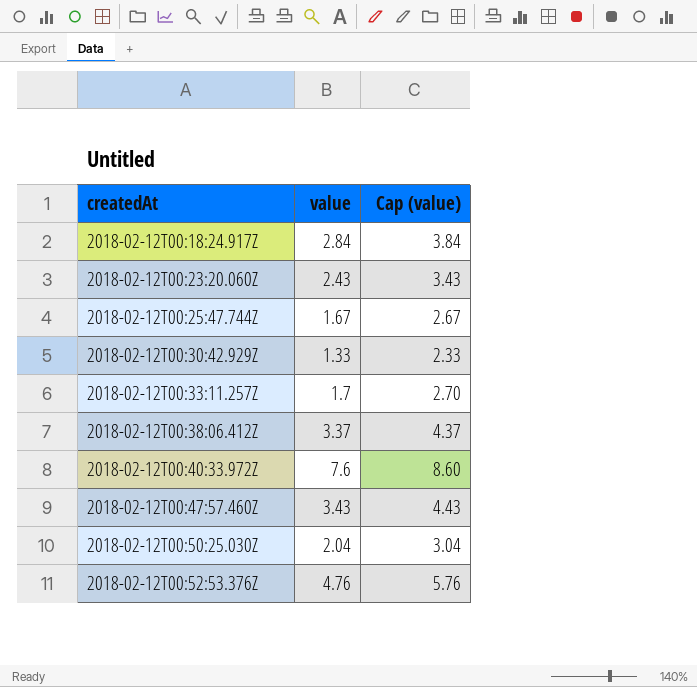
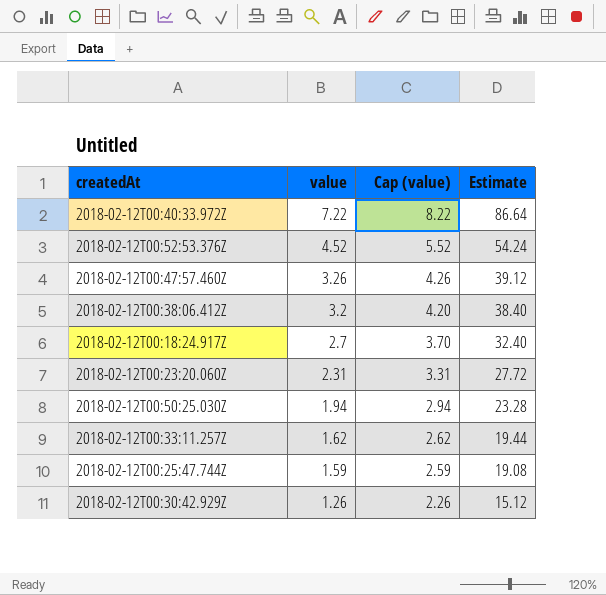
row order: createdAt ascending -> value descending
column Estimate | formula: none -> [value] * 12
2018-02-12T00:40:33.972Z | value: 7.6 -> 7.22
2018-02-12T00:40:33.972Z | Cap (value): 8.60 -> 8.22
2018-02-12T00:52:53.376Z | value: 4.76 -> 4.52
2018-02-12T00:52:53.376Z | Cap (value): 5.76 -> 5.52
2018-02-12T00:47:57.460Z | value: 3.43 -> 3.26
2018-02-12T00:47:57.460Z | Cap (value): 4.43 -> 4.26
2018-02-12T00:38:06.412Z | value: 3.37 -> 3.2
2018-02-12T00:38:06.412Z | Cap (value): 4.37 -> 4.20
2018-02-12T00:18:24.917Z | value: 2.84 -> 2.7
2018-02-12T00:18:24.917Z | Cap (value): 3.84 -> 3.70
2018-02-12T00:23:20.060Z | value: 2.43 -> 2.31
2018-02-12T00:23:20.060Z | Cap (value): 3.43 -> 3.31
2018-02-12T00:50:25.030Z | value: 2.04 -> 1.94
2018-02-12T00:50:25.030Z | Cap (value): 3.04 -> 2.94
2018-02-12T00:33:11.257Z | value: 1.7 -> 1.62
2018-02-12T00:33:11.257Z | Cap (value): 2.70 -> 2.62
2018-02-12T00:25:47.744Z | value: 1.67 -> 1.59
2018-02-12T00:25:47.744Z | Cap (value): 2.67 -> 2.59
2018-02-12T00:30:42.929Z | value: 1.33 -> 1.26
2018-02-12T00:30:42.929Z | Cap (value): 2.33 -> 2.26

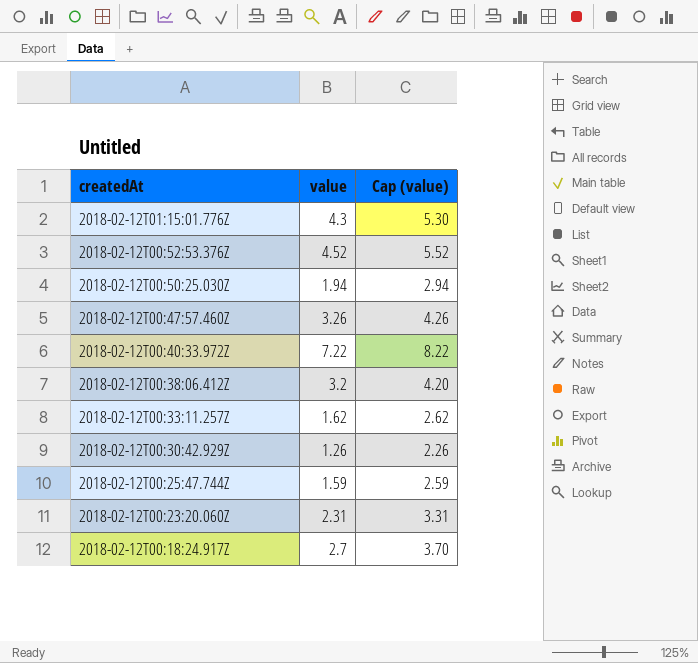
row order: value descending -> createdAt descending
column Estimate | formula: [value] * 12 -> none
row 2018-02-12T01:15:01.776Z: none -> 4.3 | 5.30

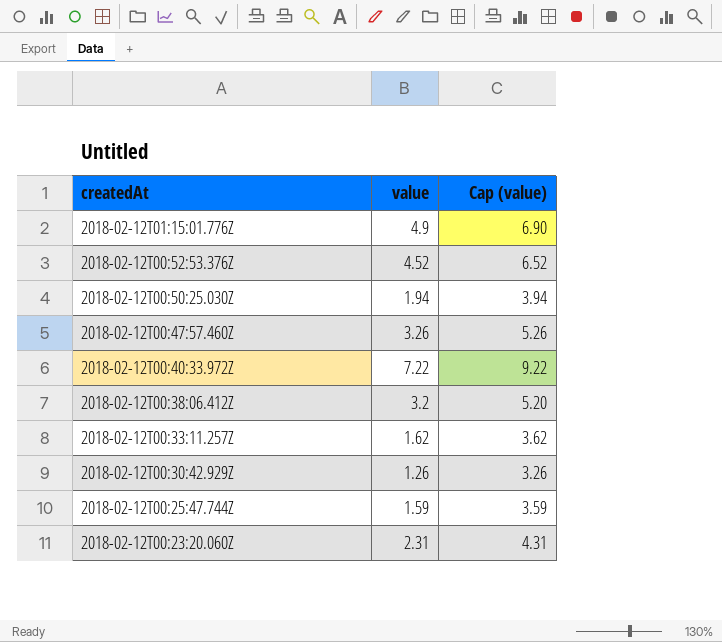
column Cap (value) | formula: [value] + 1 -> [value] + 2
row 2018-02-12T00:18:24.917Z: 2.7 | 3.70 -> none
2018-02-12T01:15:01.776Z | value: 4.3 -> 4.9

